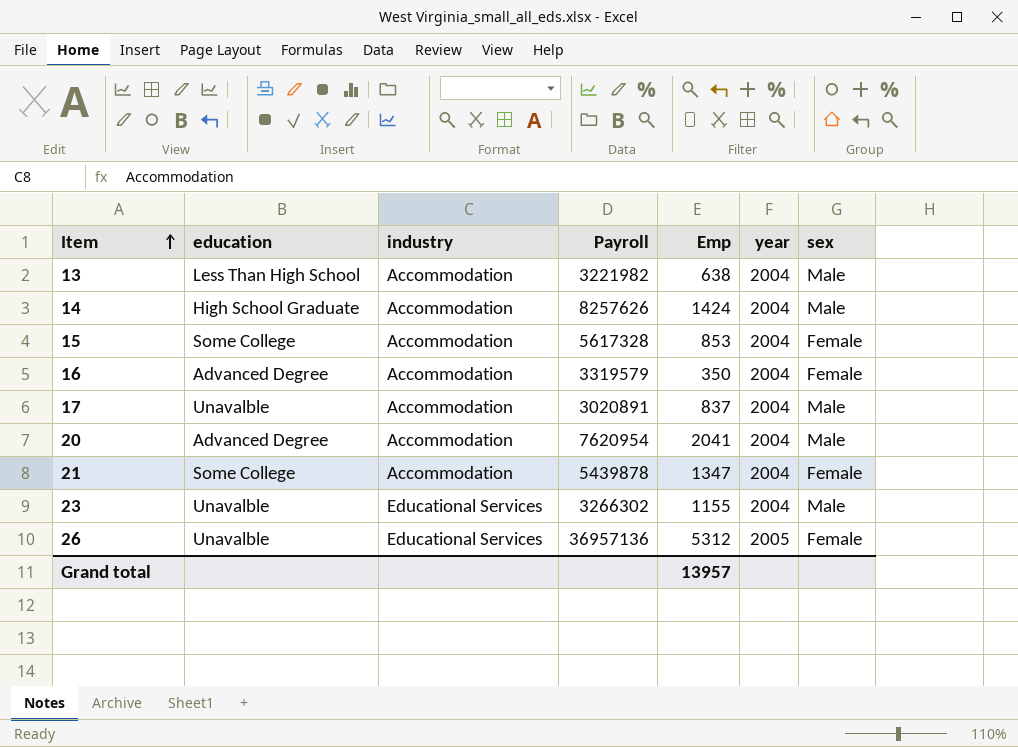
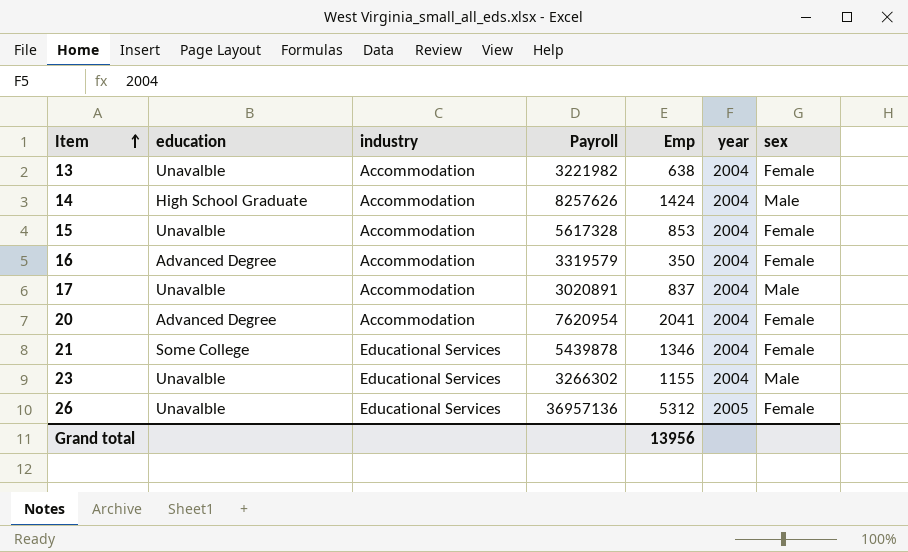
13 | education: Less Than High School -> Unavalble
13 | sex: Male -> Female
15 | education: Some College -> Unavalble
20 | sex: Male -> Female
21 | industry: Accommodation -> Educational Services
21 | Emp: 1347 -> 1346
Grand total | Emp: 13957 -> 13956

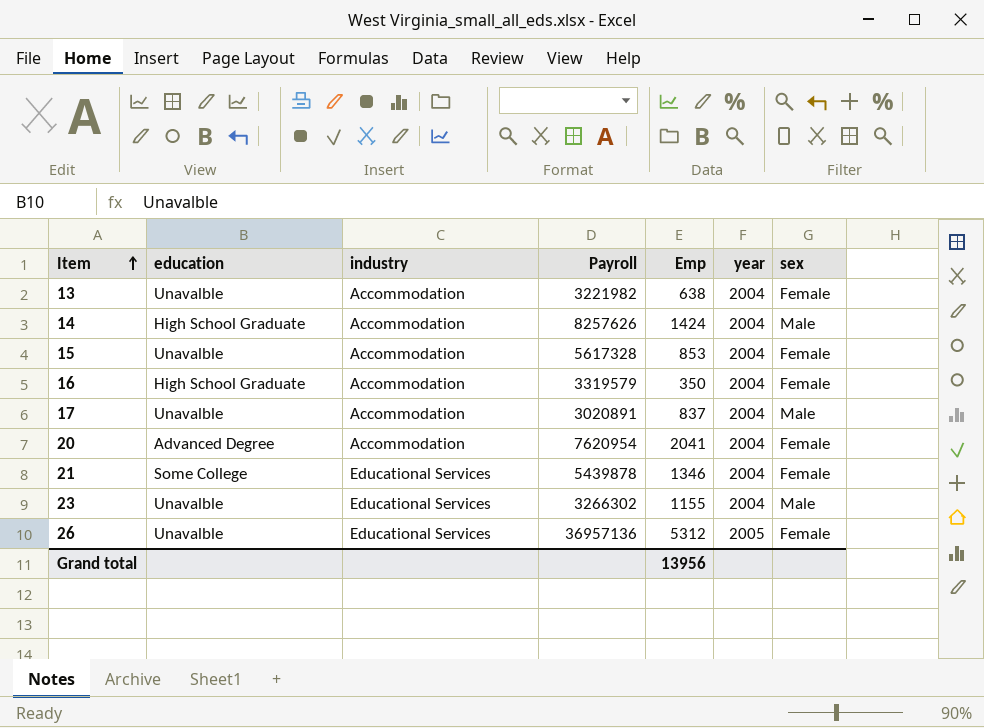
16 | education: Advanced Degree -> High School Graduate

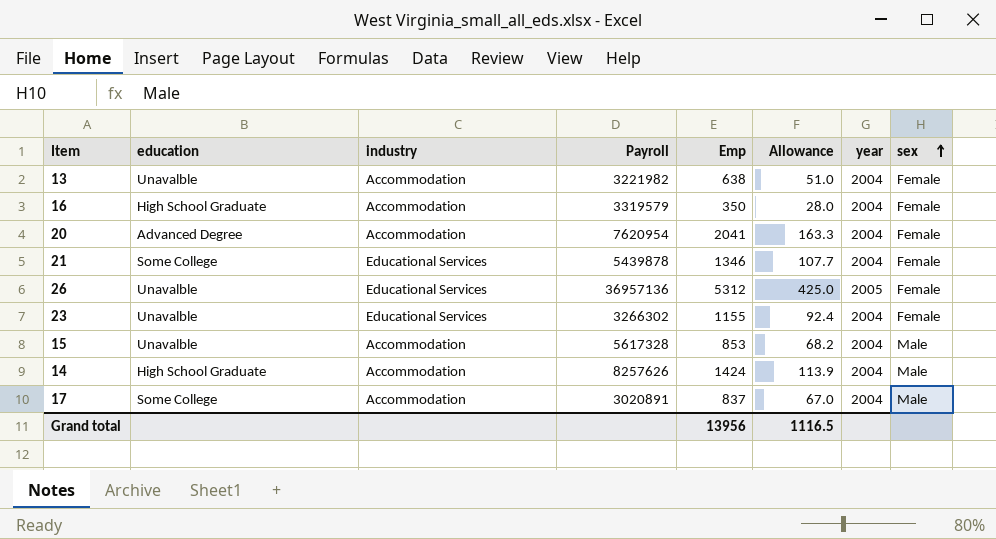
row order: Item ascending -> sex ascending
column Allowance | formula: none -> [Emp] * 0.08
23 | sex: Male -> Female
15 | sex: Female -> Male
17 | education: Unavalble -> Some College

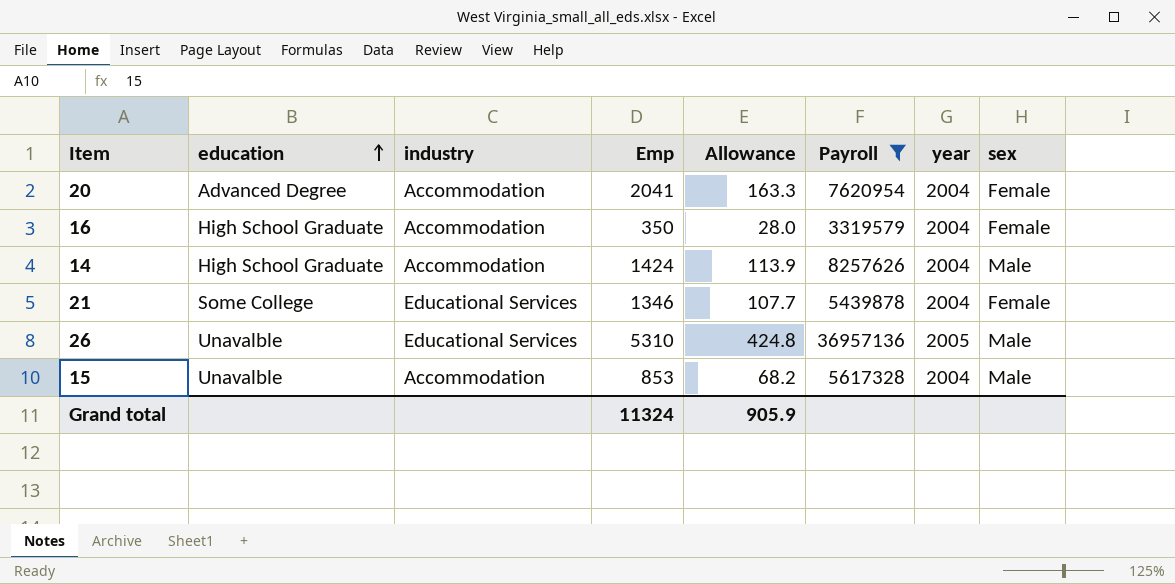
filter: none -> Payroll >= 3319579
row order: sex ascending -> education ascending
column Payroll | position: 4 -> 6
26 | Emp: 5312 -> 5310
26 | Allowance: 425.0 -> 424.8
26 | sex: Female -> Male
Grand total | Emp: 13956 -> 11324
Grand total | Allowance: 1116.5 -> 905.9

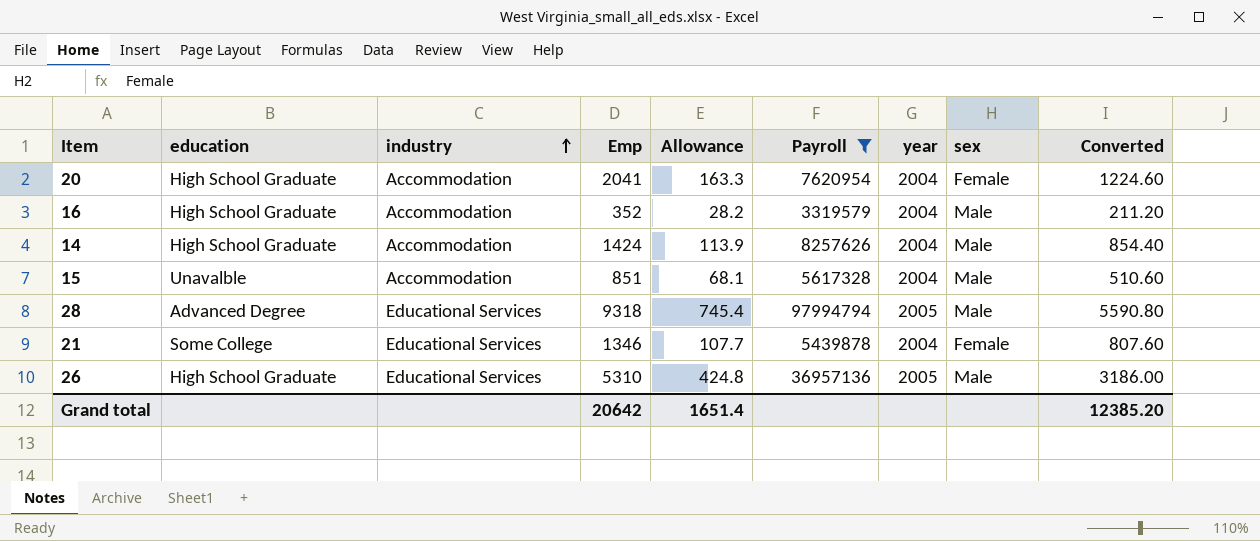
row order: education ascending -> industry ascending
column Converted | formula: none -> [Emp] * 0.6
20 | education: Advanced Degree -> High School Graduate
16 | Emp: 350 -> 352
16 | Allowance: 28.0 -> 28.2
16 | sex: Female -> Male
15 | Emp: 853 -> 851
15 | Allowance: 68.2 -> 68.1
row 28: none -> Advanced Degree | Educational Services | 9318 | 745.4 | 97994794 | 2005 | Male | 5590.80
26 | education: Unavalble -> High School Graduate
Grand total | Emp: 11324 -> 20642
Grand total | Allowance: 905.9 -> 1651.4

